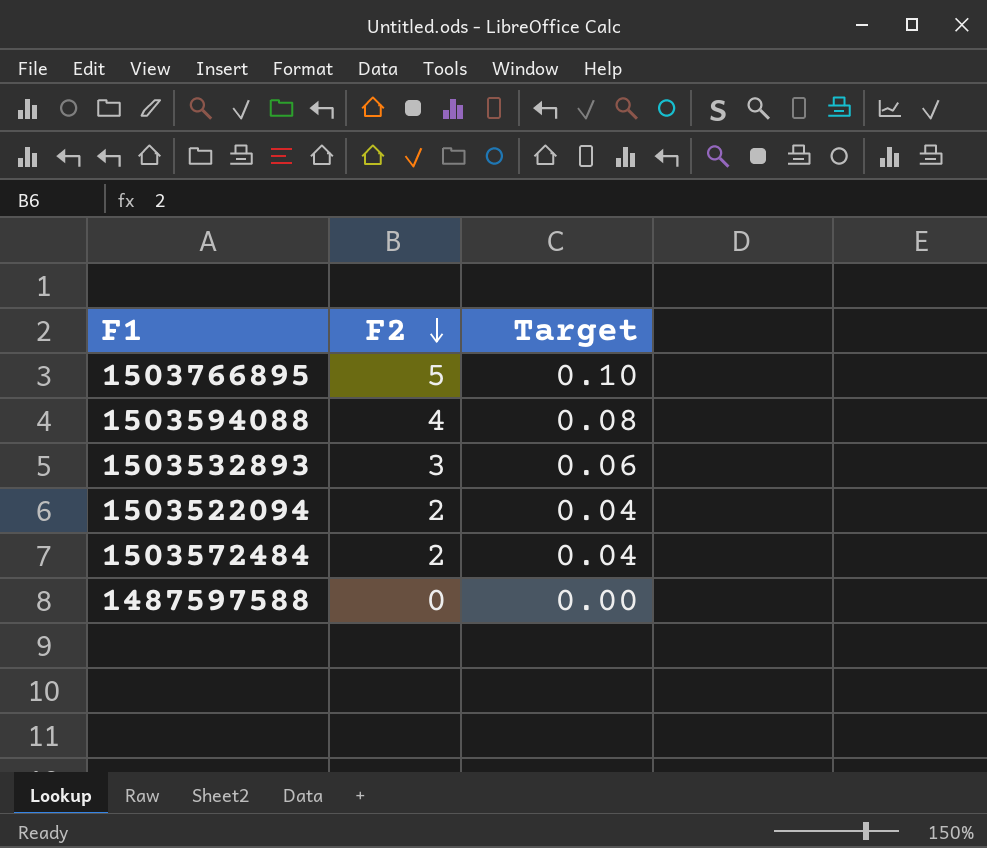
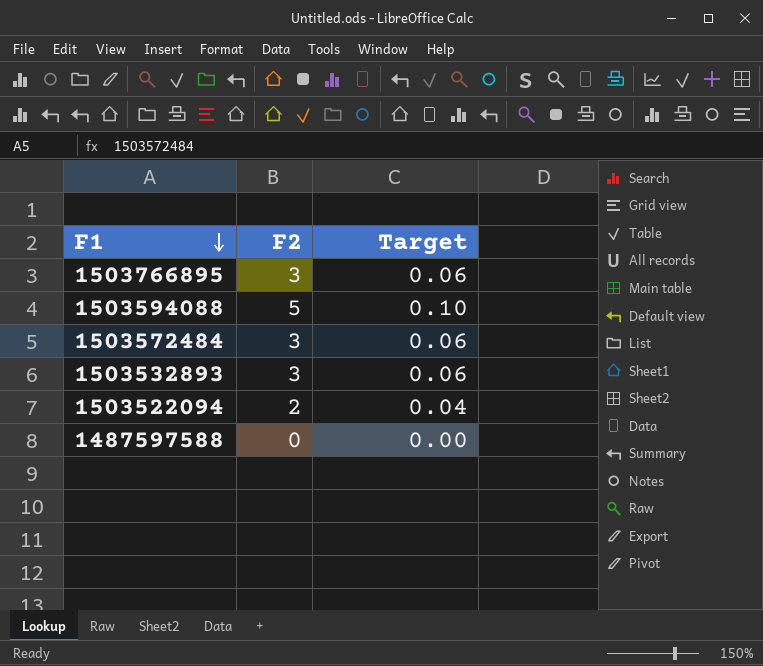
row order: F2 descending -> F1 descending
1503766895 | F2: 5 -> 3
1503766895 | Target: 0.10 -> 0.06
1503594088 | F2: 4 -> 5
1503594088 | Target: 0.08 -> 0.10
1503572484 | F2: 2 -> 3
1503572484 | Target: 0.04 -> 0.06

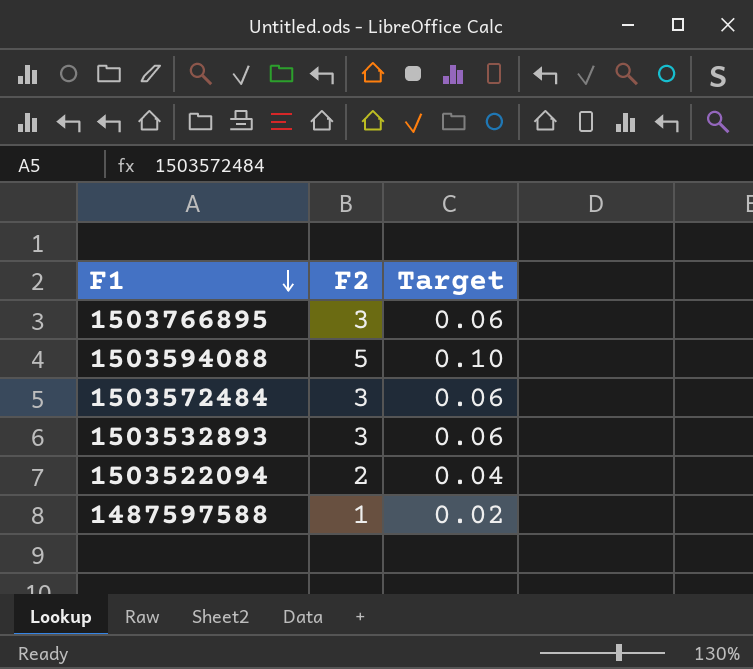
1487597588 | F2: 0 -> 1
1487597588 | Target: 0.00 -> 0.02

